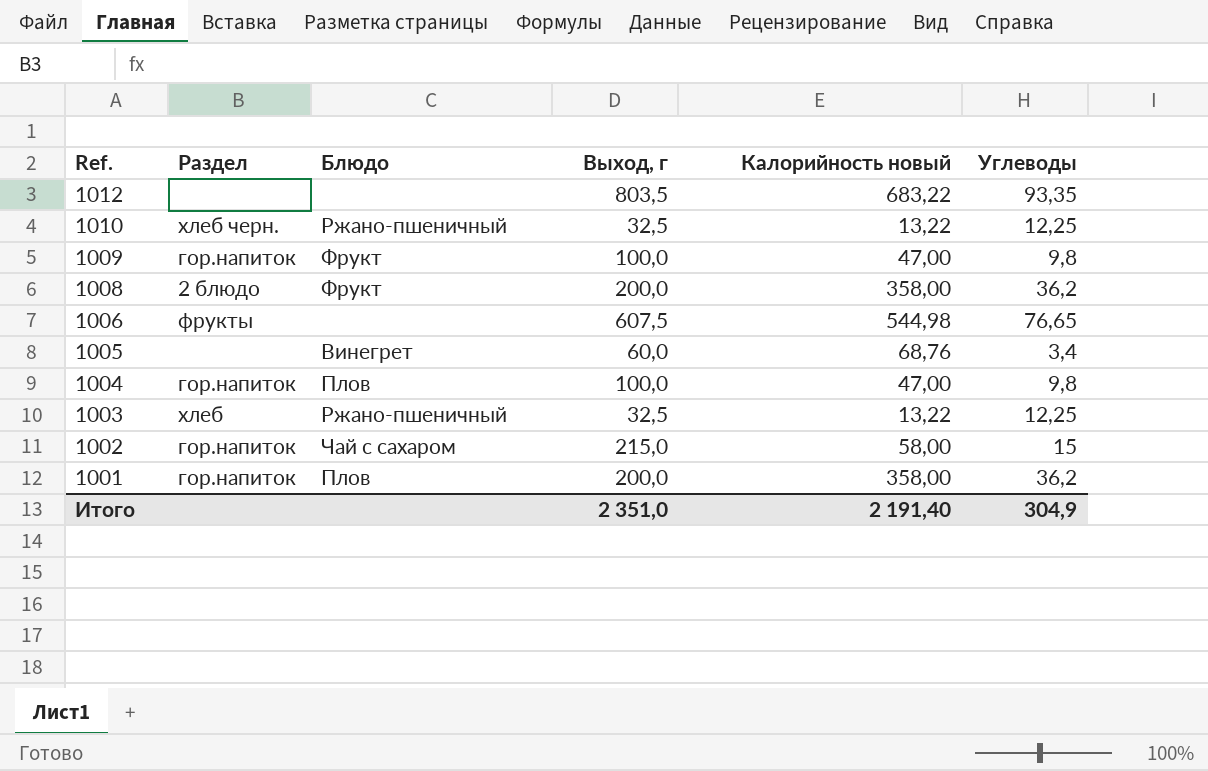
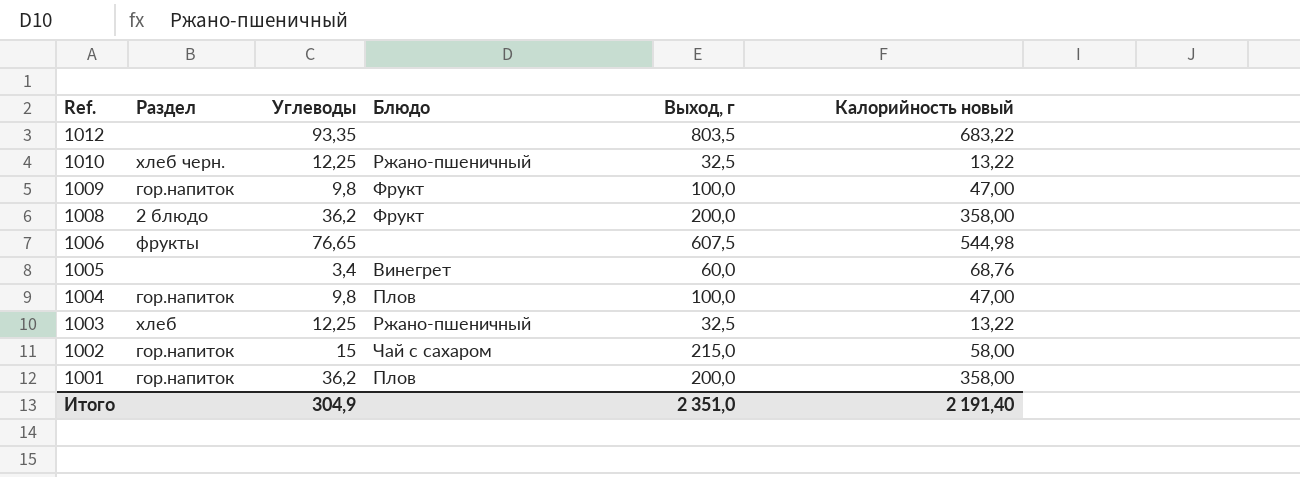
column Углеводы | position: 6 -> 3

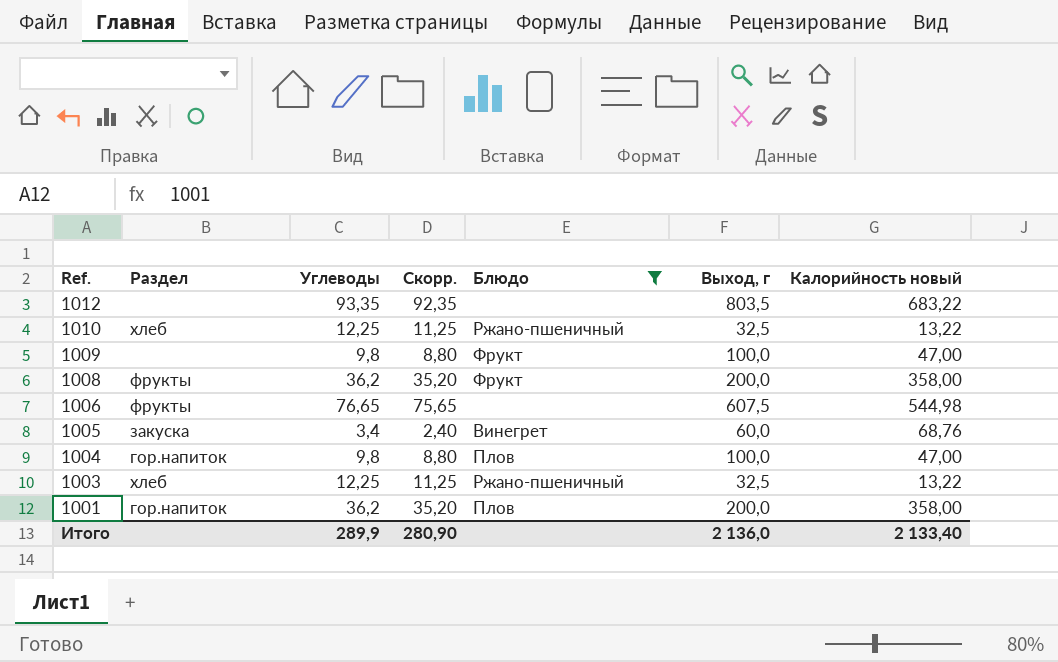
filter: none -> Блюдо != Чай с сахаром
column Скорр. | formula: none -> [Углеводы] - 1
1010 | Раздел: хлеб черн. -> хлеб
1009 | Раздел: гор.напиток -> none
1008 | Раздел: 2 блюдо -> фрукты
1005 | Раздел: none -> закуска
Итого | Углеводы: 304,9 -> 289,9
Итого | Выход, г: 2 351,0 -> 2 136,0
Итого | Калорийность новый: 2 191,40 -> 2 133,40

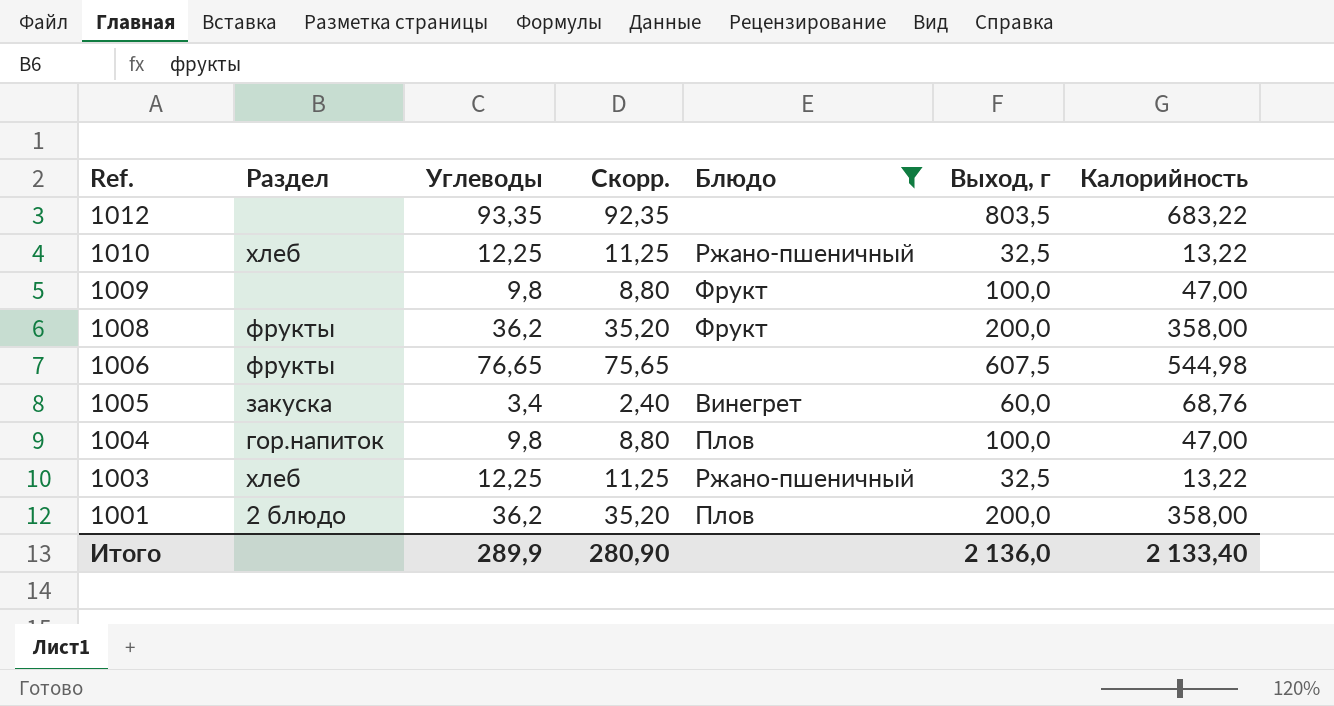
column name: Калорийность новый -> Калорийность
1001 | Раздел: гор.напиток -> 2 блюдо

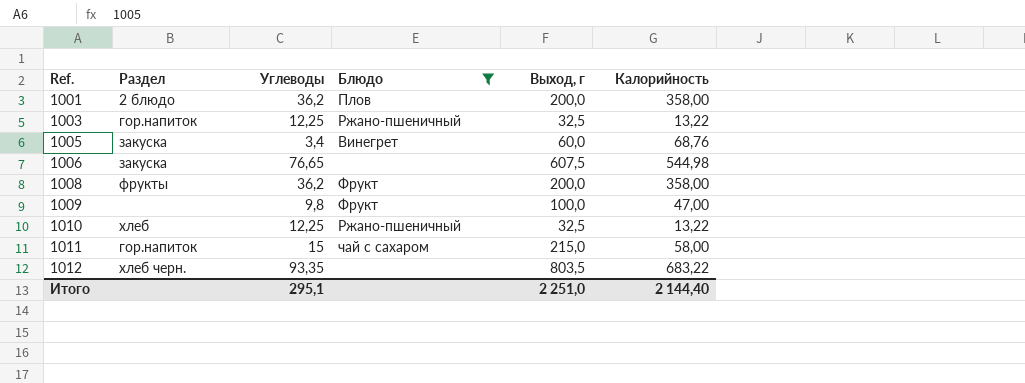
row order: Ref. descending -> Ref. ascending
column Скорр. | formula: [Углеводы] - 1 -> none
row 1004: гор.напиток | 9,8 | 8,80 | Плов | 100,0 | 47,00 -> none
1003 | Раздел: хлеб -> гор.напиток
1006 | Раздел: фрукты -> закуска
row 1011: none -> гор.напиток | 15 | чай с сахаром | 215,0 | 58,00
1012 | Раздел: none -> хлеб черн.
Итого | Углеводы: 289,9 -> 295,1
Итого | Выход, г: 2 136,0 -> 2 251,0
Итого | Калорийность: 2 133,40 -> 2 144,40

